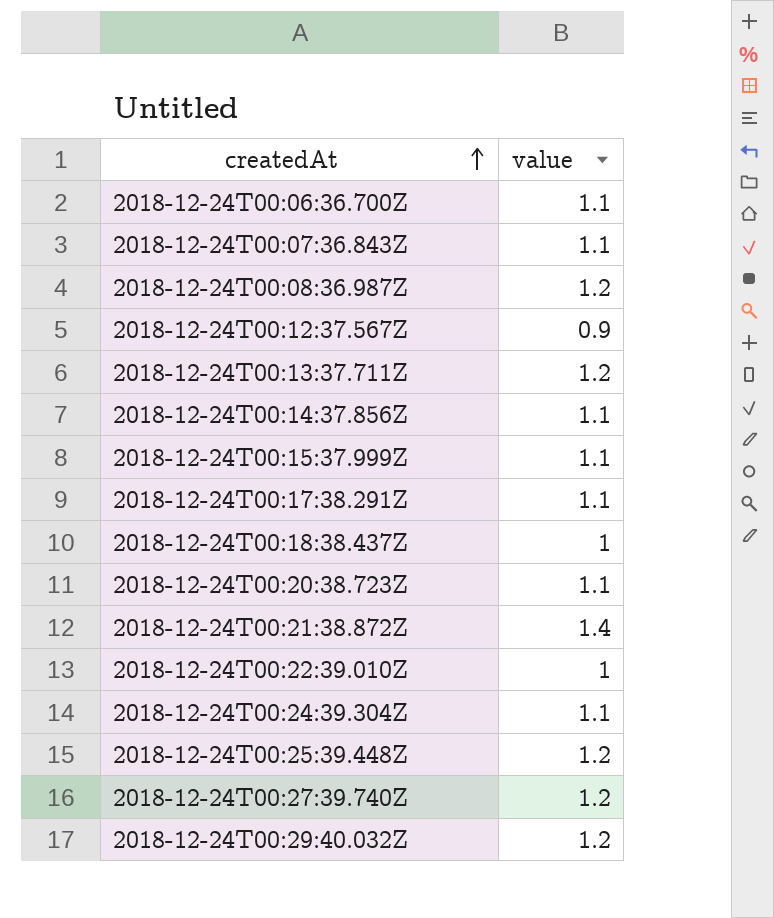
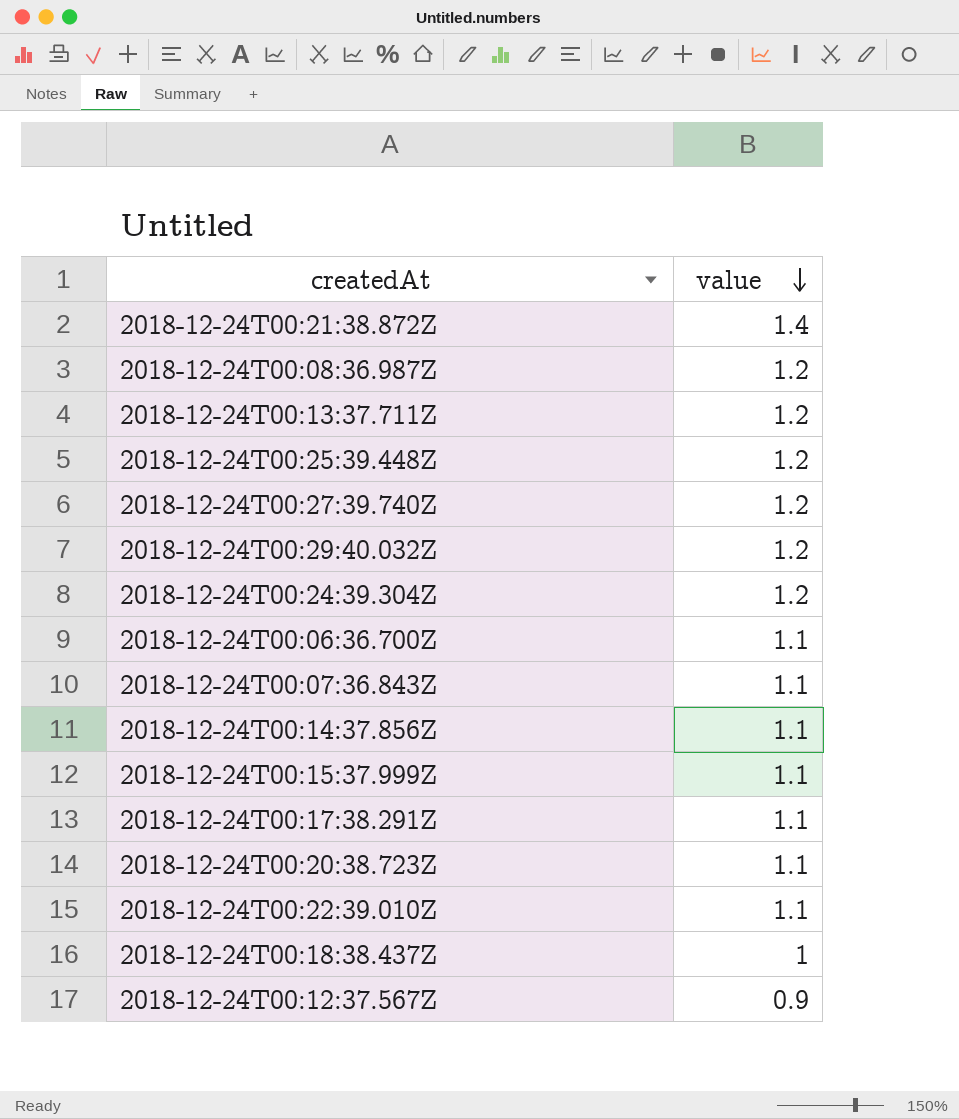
row order: createdAt ascending -> value descending
2018-12-24T00:24:39.304Z | value: 1.1 -> 1.2
2018-12-24T00:22:39.010Z | value: 1 -> 1.1

